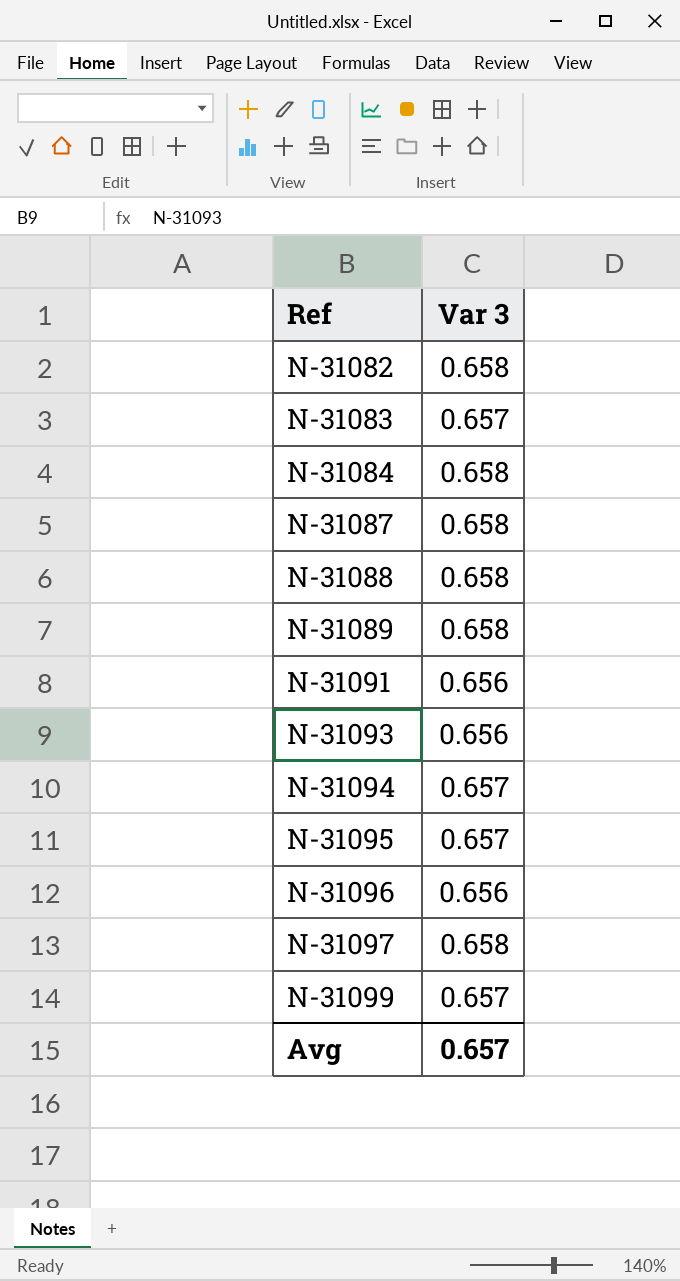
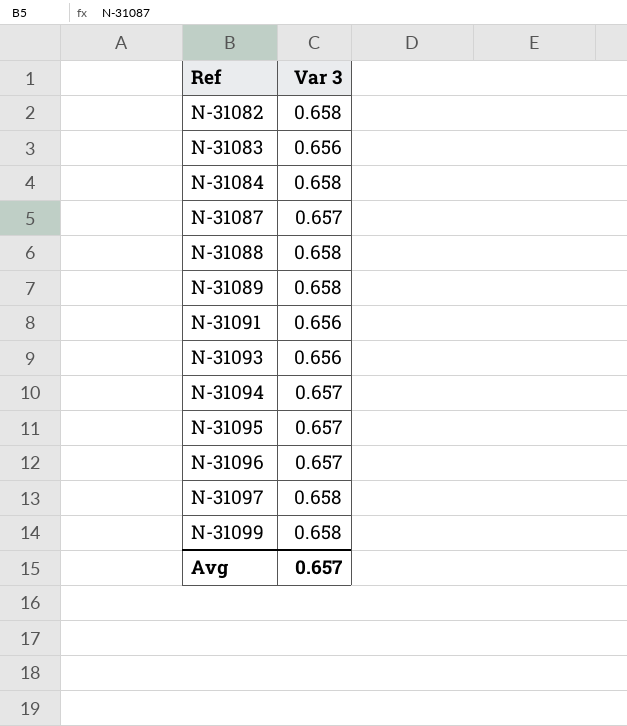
N-31083 | Var 3: 0.657 -> 0.656
N-31087 | Var 3: 0.658 -> 0.657
N-31096 | Var 3: 0.656 -> 0.657
N-31099 | Var 3: 0.657 -> 0.658

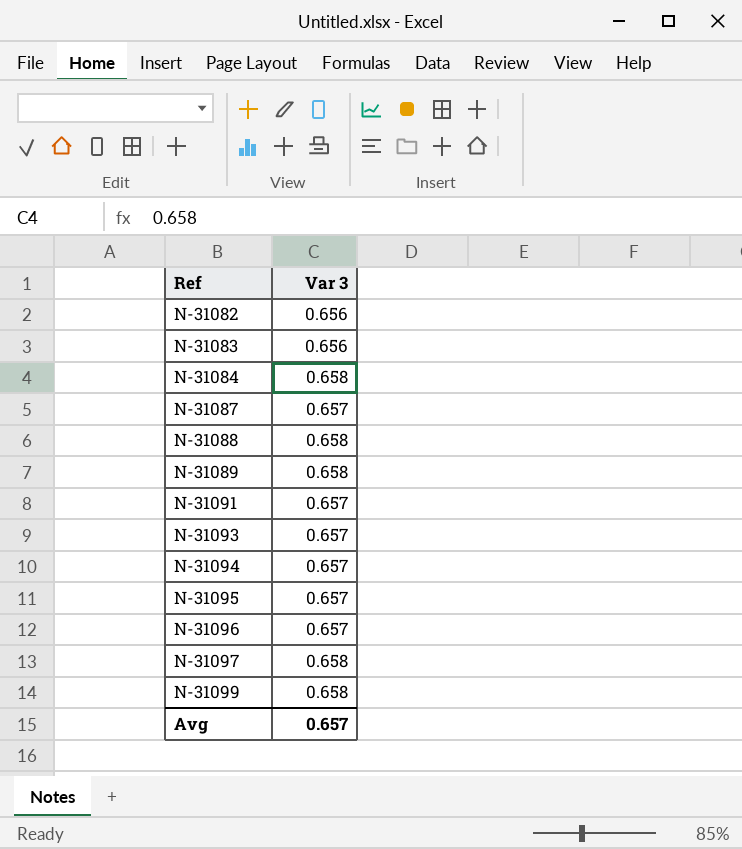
N-31082 | Var 3: 0.658 -> 0.656
N-31091 | Var 3: 0.656 -> 0.657
N-31093 | Var 3: 0.656 -> 0.657

